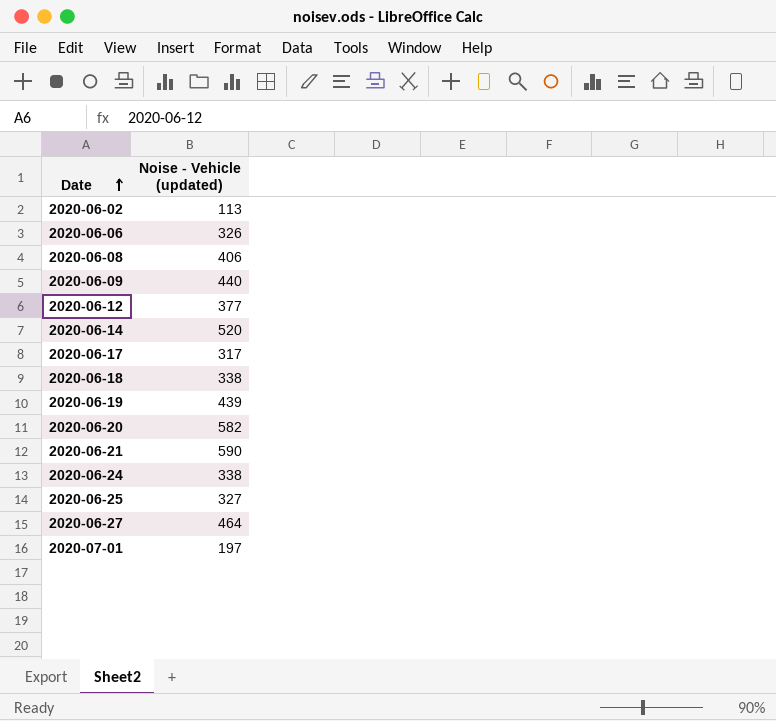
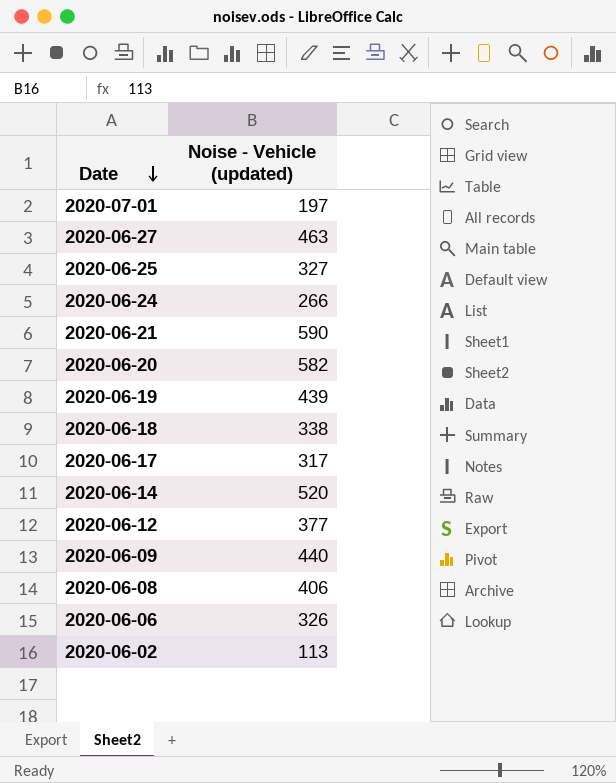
row order: Date ascending -> Date descending
2020-06-27 | Noise - Vehicle (updated): 464 -> 463
2020-06-24 | Noise - Vehicle (updated): 338 -> 266

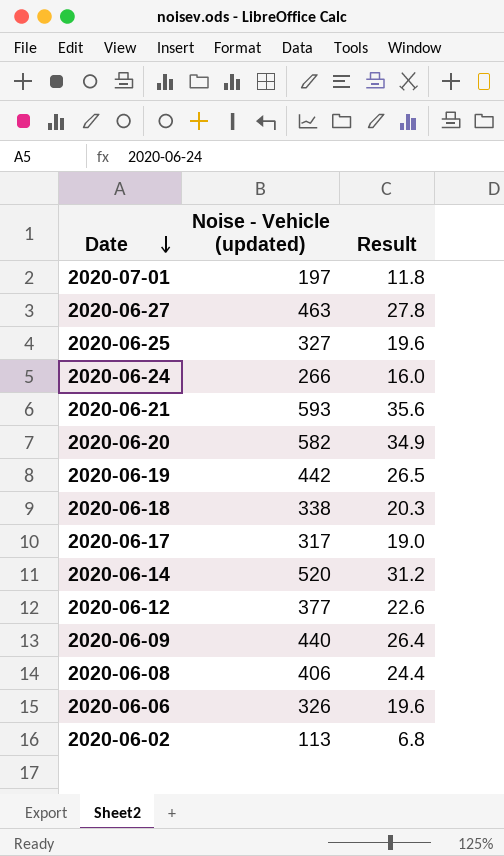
column Result | formula: none -> [Noise - Vehicle (updated)] * 0.06
2020-06-21 | Noise - Vehicle (updated): 590 -> 593
2020-06-19 | Noise - Vehicle (updated): 439 -> 442

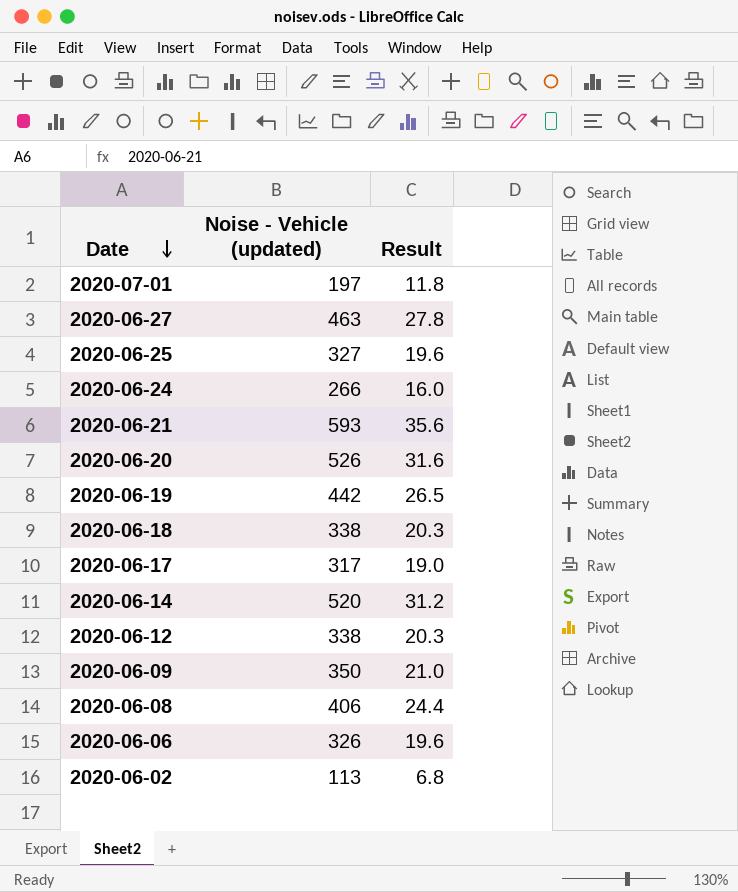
2020-06-20 | Noise - Vehicle (updated): 582 -> 526
2020-06-20 | Result: 34.9 -> 31.6
2020-06-12 | Noise - Vehicle (updated): 377 -> 338
2020-06-12 | Result: 22.6 -> 20.3
2020-06-09 | Noise - Vehicle (updated): 440 -> 350
2020-06-09 | Result: 26.4 -> 21.0

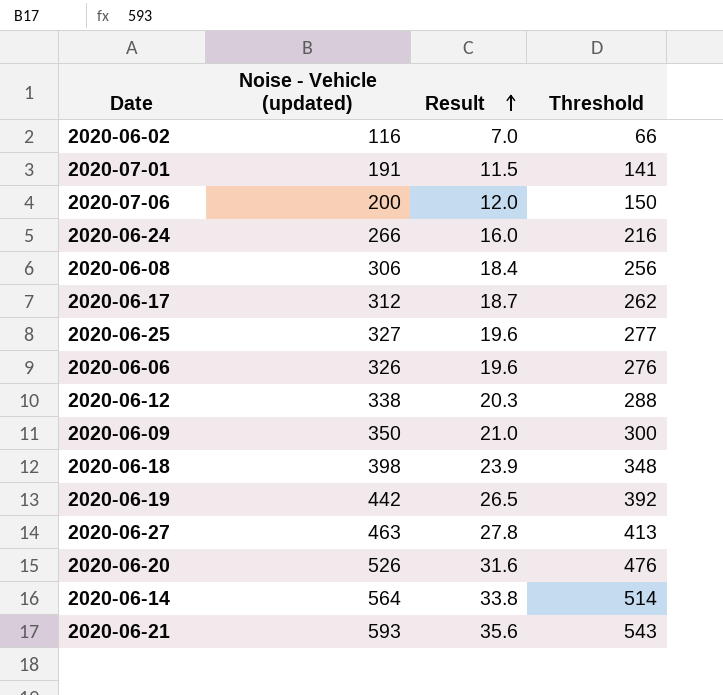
row order: Date descending -> Result ascending
column Threshold | formula: none -> [Noise - Vehicle (updated)] - 50
2020-06-02 | Noise - Vehicle (updated): 113 -> 116
2020-06-02 | Result: 6.8 -> 7.0
2020-07-01 | Noise - Vehicle (updated): 197 -> 191
2020-07-01 | Result: 11.8 -> 11.5
row 2020-07-06: none -> 200 | 12.0 | 150
2020-06-08 | Noise - Vehicle (updated): 406 -> 306
2020-06-08 | Result: 24.4 -> 18.4
2020-06-17 | Noise - Vehicle (updated): 317 -> 312
2020-06-17 | Result: 19.0 -> 18.7
2020-06-18 | Noise - Vehicle (updated): 338 -> 398
2020-06-18 | Result: 20.3 -> 23.9
2020-06-14 | Noise - Vehicle (updated): 520 -> 564
2020-06-14 | Result: 31.2 -> 33.8

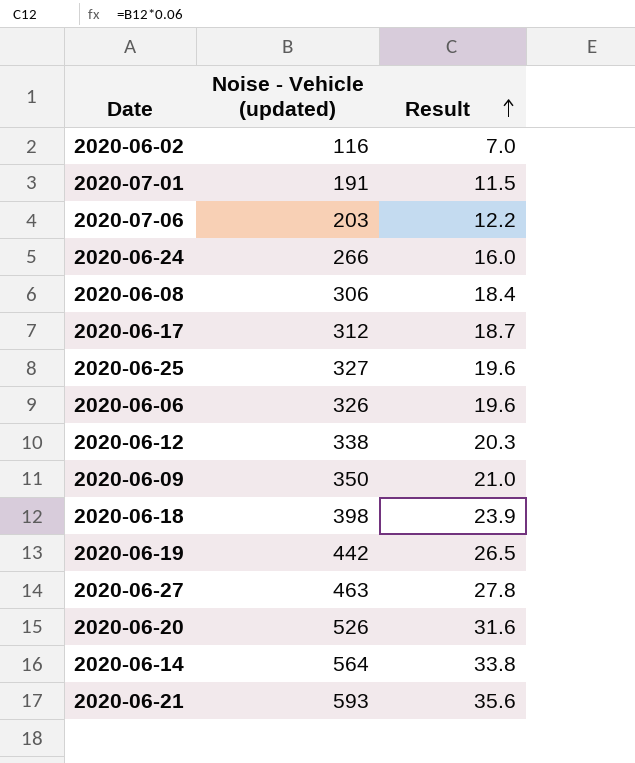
column Threshold | formula: [Noise - Vehicle (updated)] - 50 -> none
2020-07-06 | Noise - Vehicle (updated): 200 -> 203
2020-07-06 | Result: 12.0 -> 12.2

